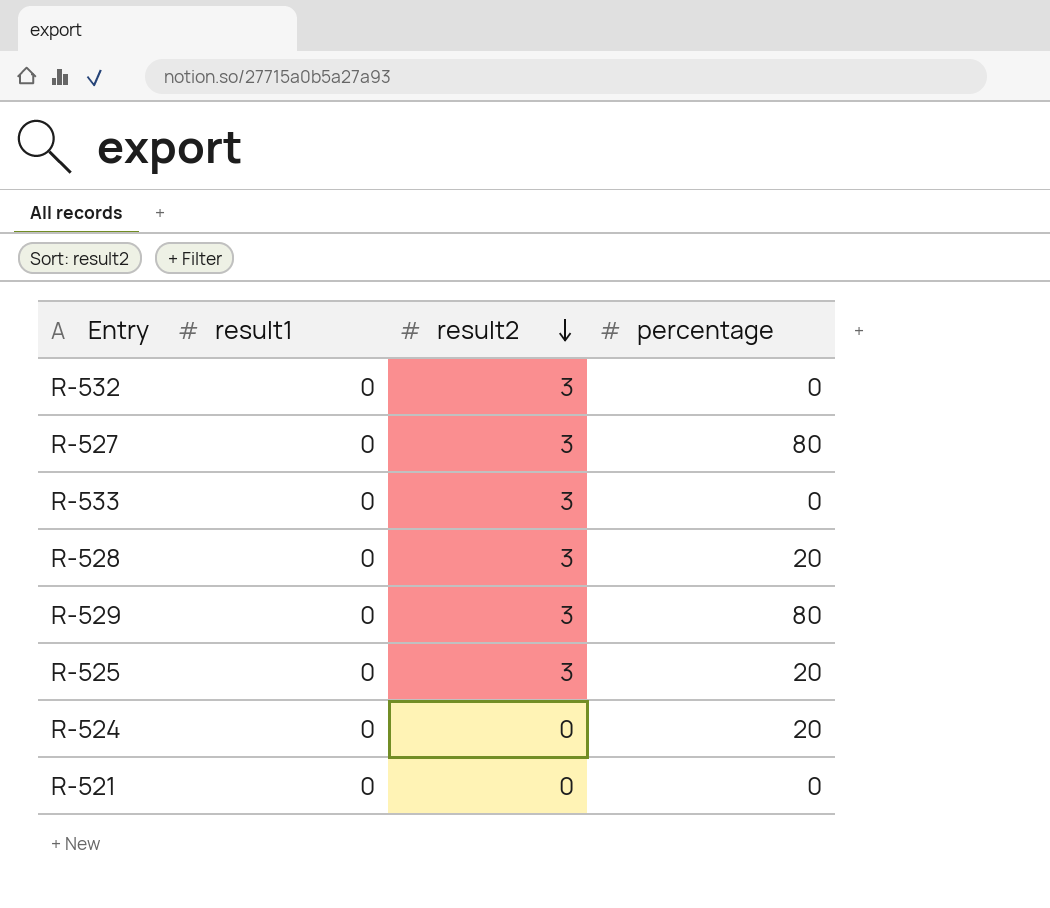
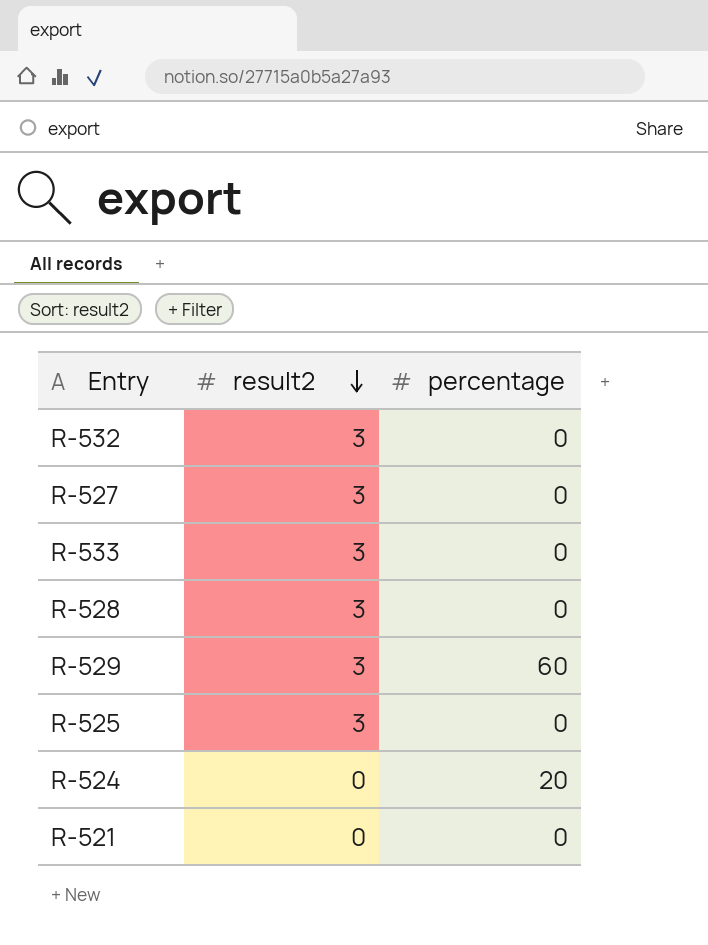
column result1 | position: 2 -> none
R-527 | percentage: 80 -> 0
R-528 | percentage: 20 -> 0
R-529 | percentage: 80 -> 60
R-525 | percentage: 20 -> 0

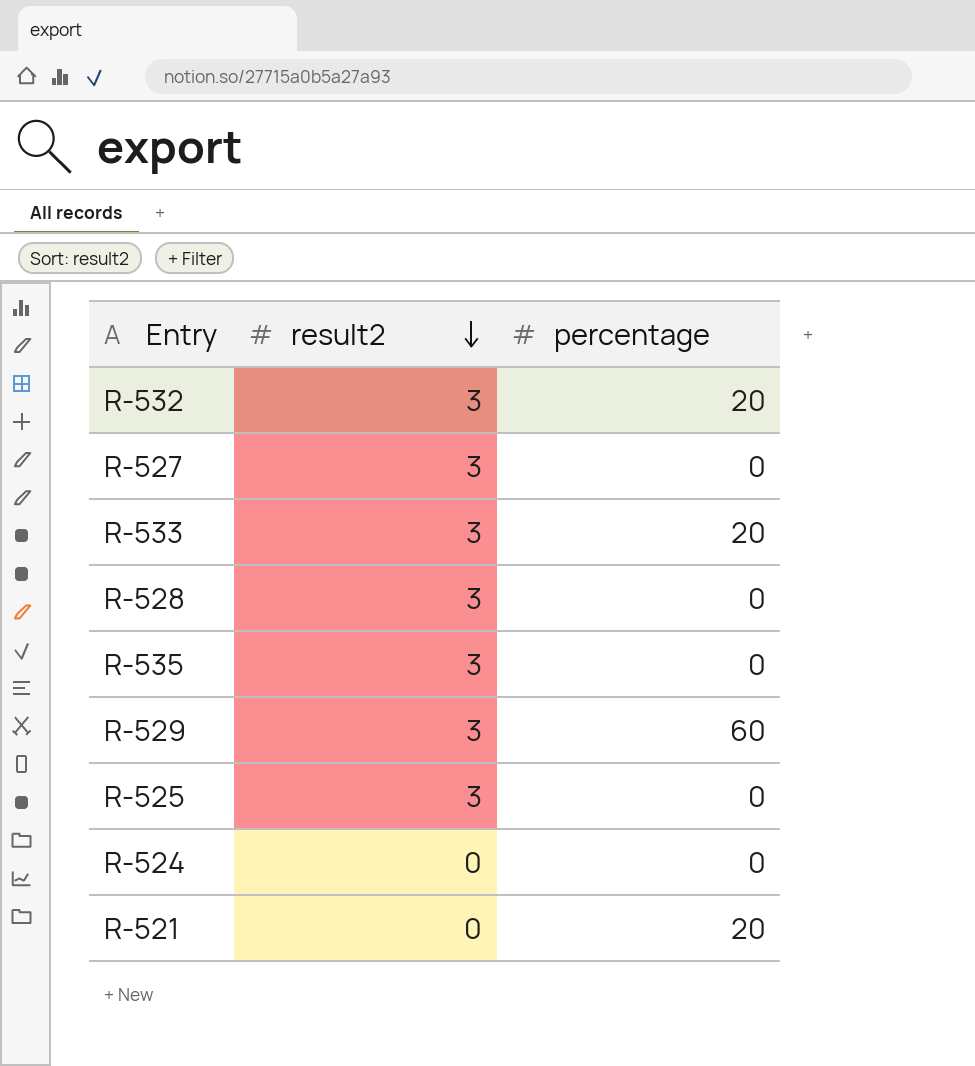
R-532 | percentage: 0 -> 20
R-533 | percentage: 0 -> 20
row R-535: none -> 3 | 0
R-524 | percentage: 20 -> 0
R-521 | percentage: 0 -> 20

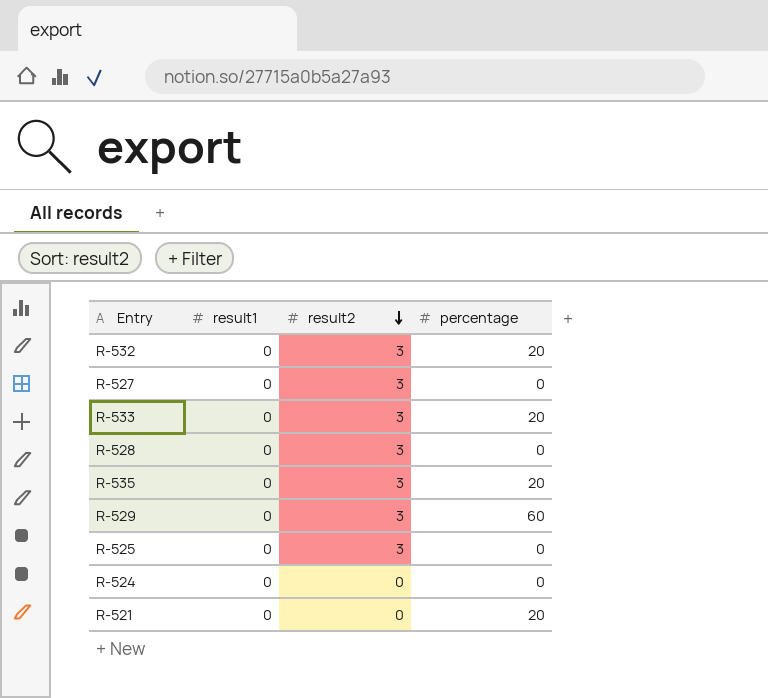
column result1 | position: none -> 2
R-535 | percentage: 0 -> 20

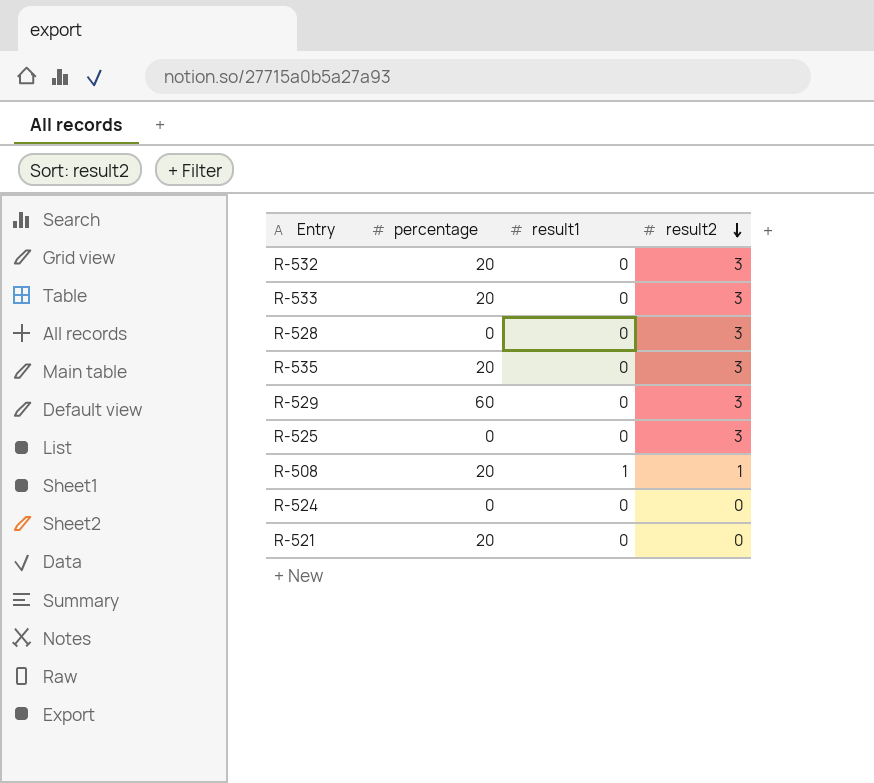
column percentage | position: 4 -> 2
row R-527: 0 | 3 | 0 -> none
row R-508: none -> 20 | 1 | 1

